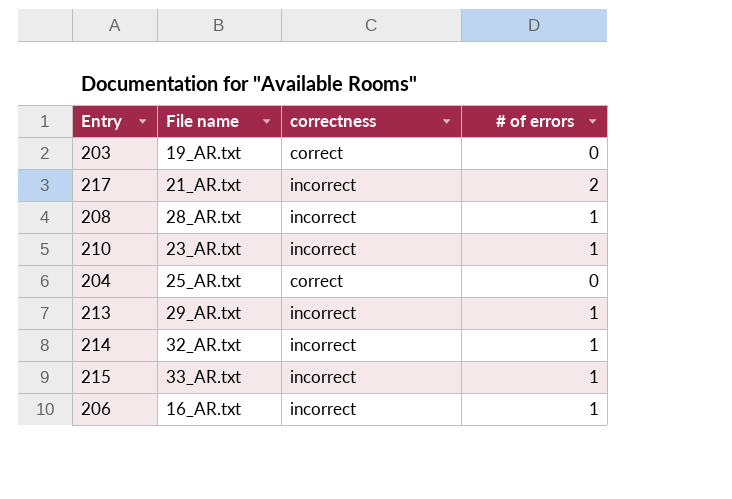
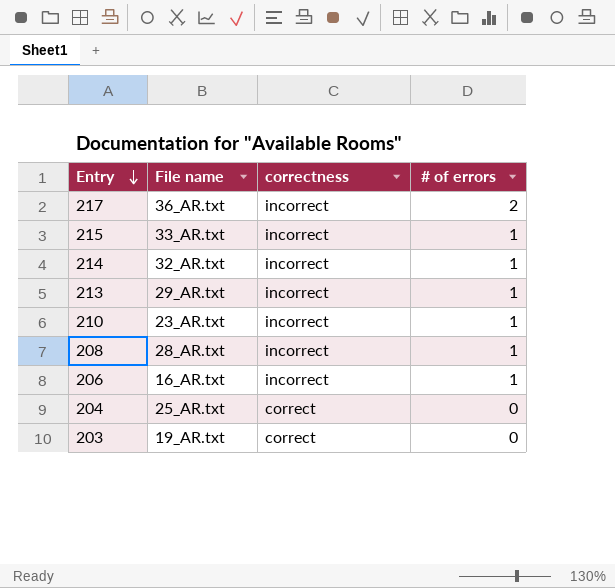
row order: none -> Entry descending
217 | File name: 21_AR.txt -> 36_AR.txt

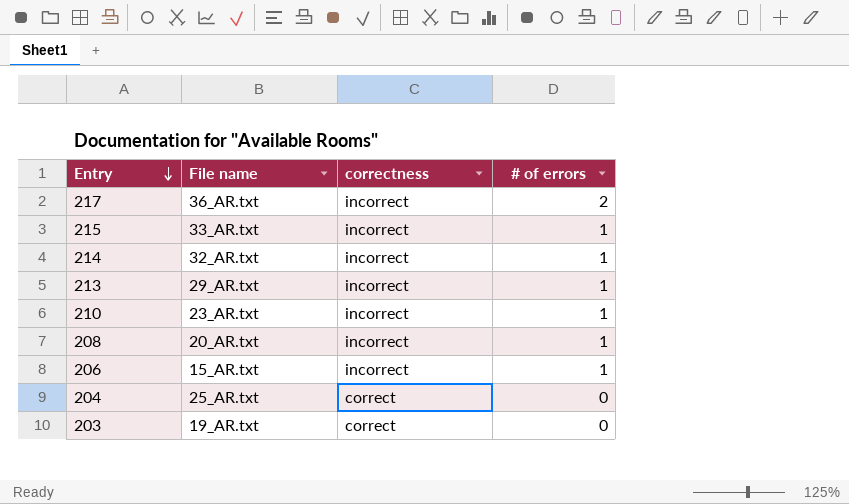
208 | File name: 28_AR.txt -> 20_AR.txt
206 | File name: 16_AR.txt -> 15_AR.txt

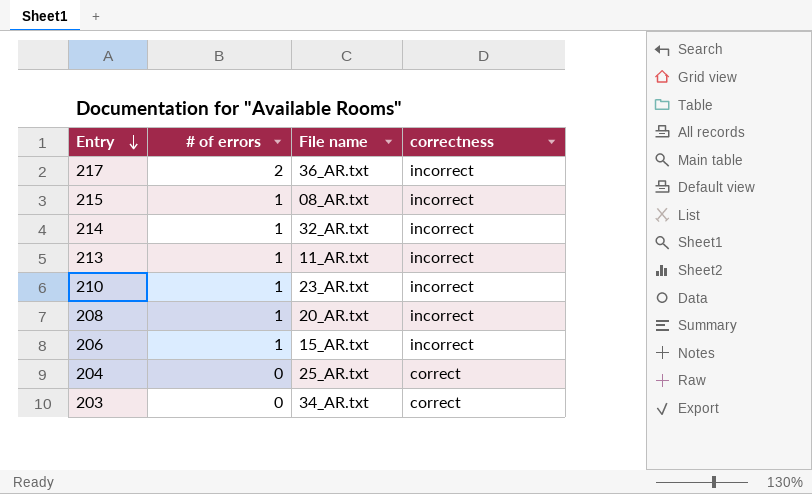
column # of errors | position: 4 -> 2
215 | File name: 33_AR.txt -> 08_AR.txt
213 | File name: 29_AR.txt -> 11_AR.txt
203 | File name: 19_AR.txt -> 34_AR.txt

